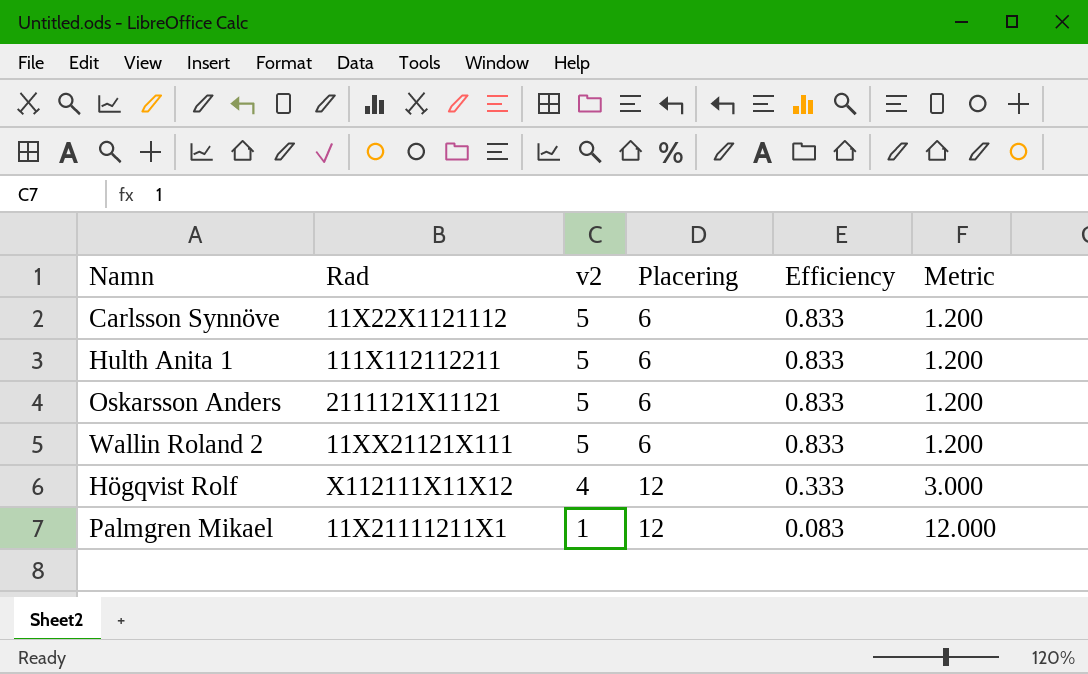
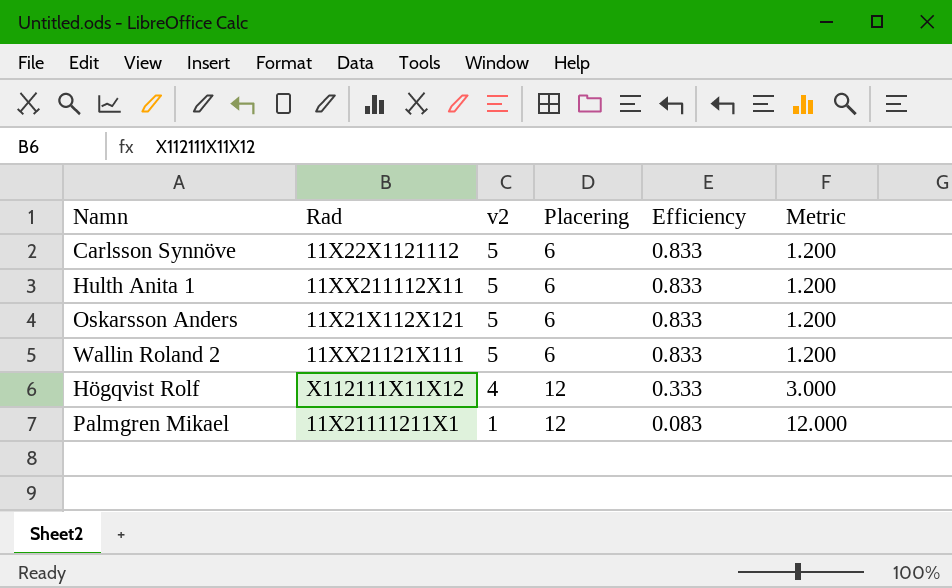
Hulth Anita 1 | Rad: 111X112112211 -> 11XX211112X11
Oskarsson Anders | Rad: 2111121X11121 -> 11X21X112X121

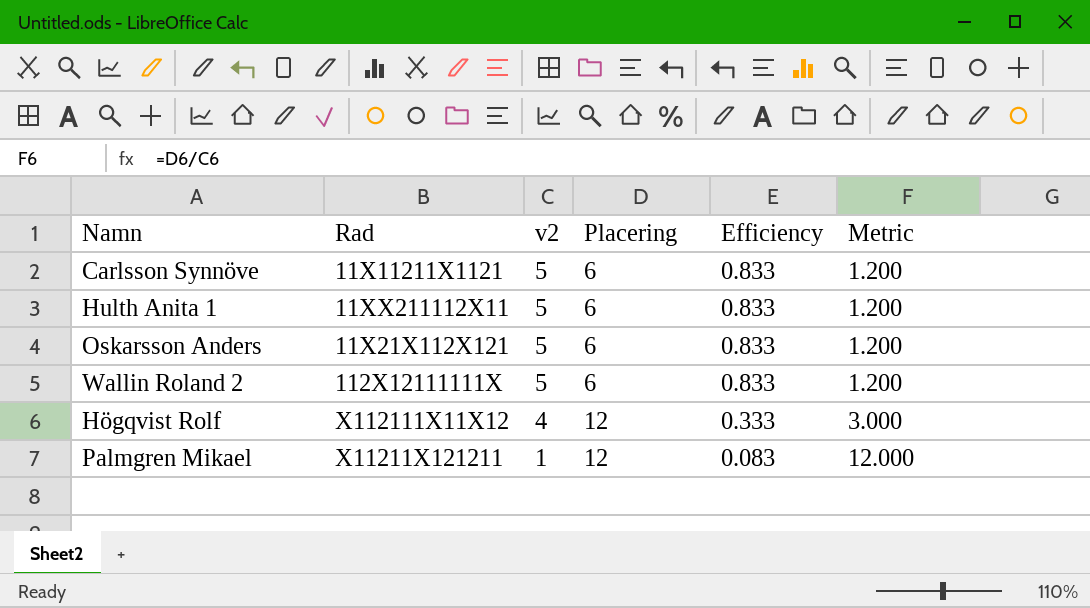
Carlsson Synnöve | Rad: 11X22X1121112 -> 11X11211X1121
Wallin Roland 2 | Rad: 11XX21121X111 -> 112X12111111X
Palmgren Mikael | Rad: 11X21111211X1 -> X11211X121211

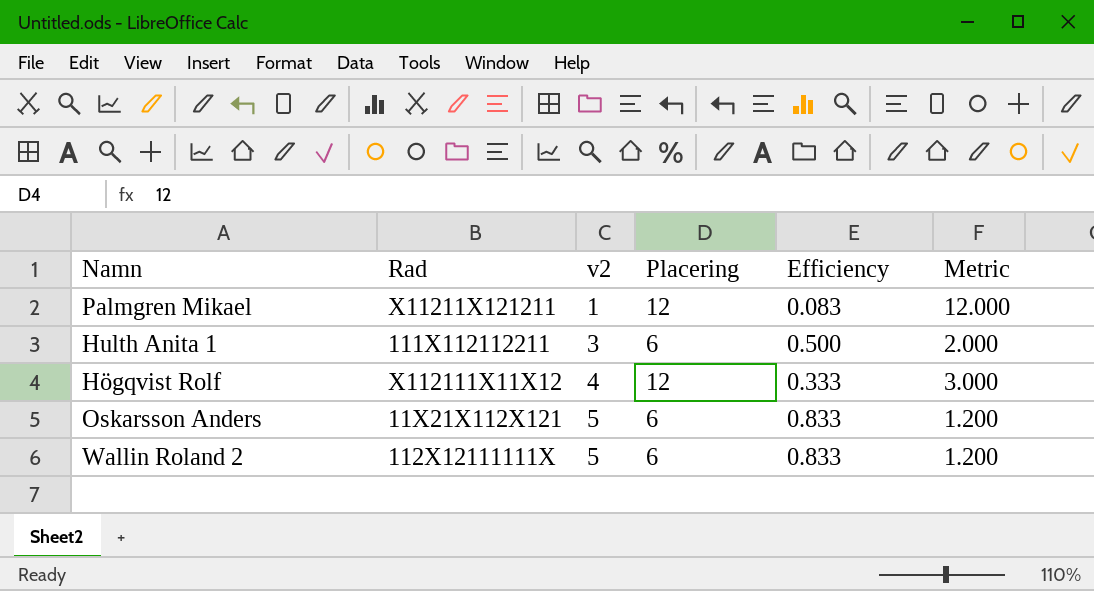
row order: v2 descending -> v2 ascending
row Carlsson Synnöve: 11X11211X1121 | 5 | 6 | 0.833 | 1.200 -> none
Hulth Anita 1 | Rad: 11XX211112X11 -> 111X112112211
Hulth Anita 1 | v2: 5 -> 3
Hulth Anita 1 | Efficiency: 0.833 -> 0.500
Hulth Anita 1 | Metric: 1.200 -> 2.000

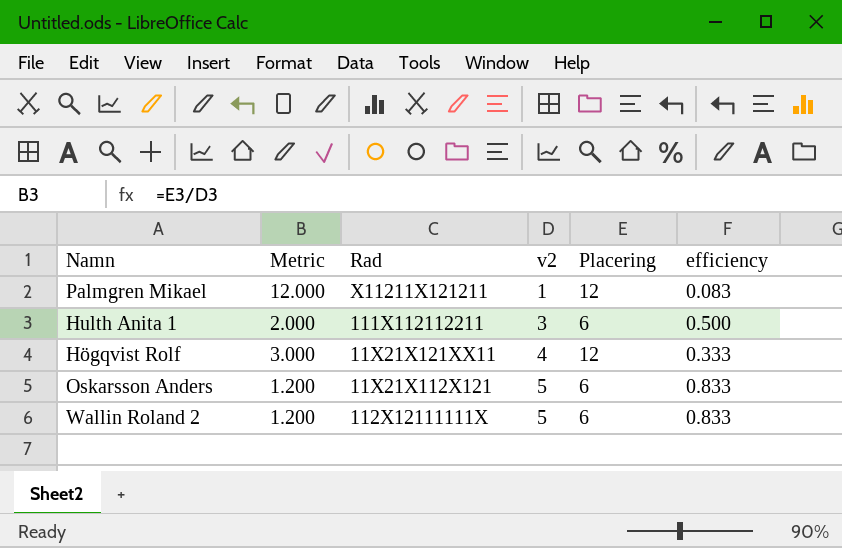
column Metric | position: 6 -> 2
column name: Efficiency -> efficiency
Högqvist Rolf | Rad: X112111X11X12 -> 11X21X121XX11

